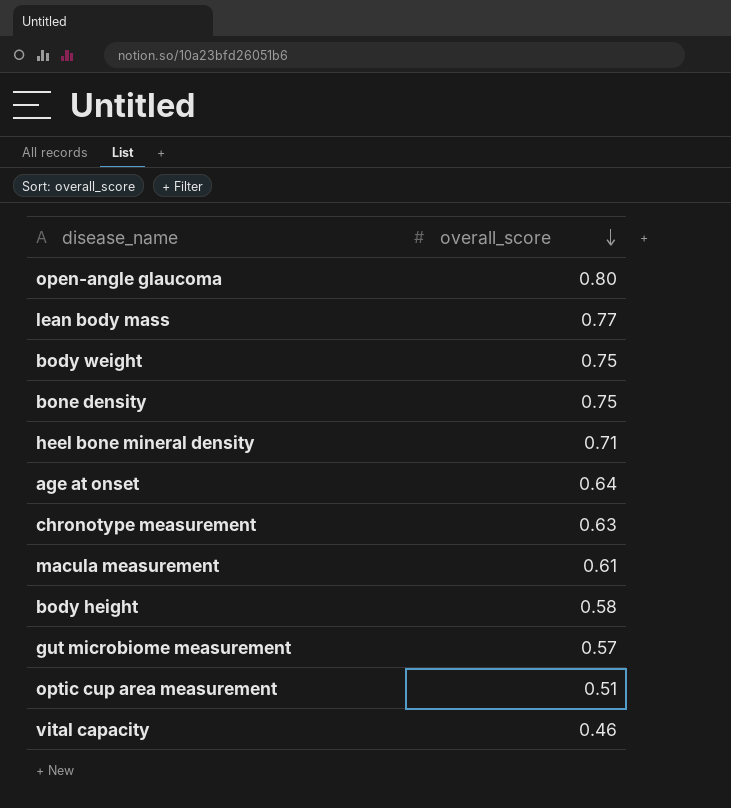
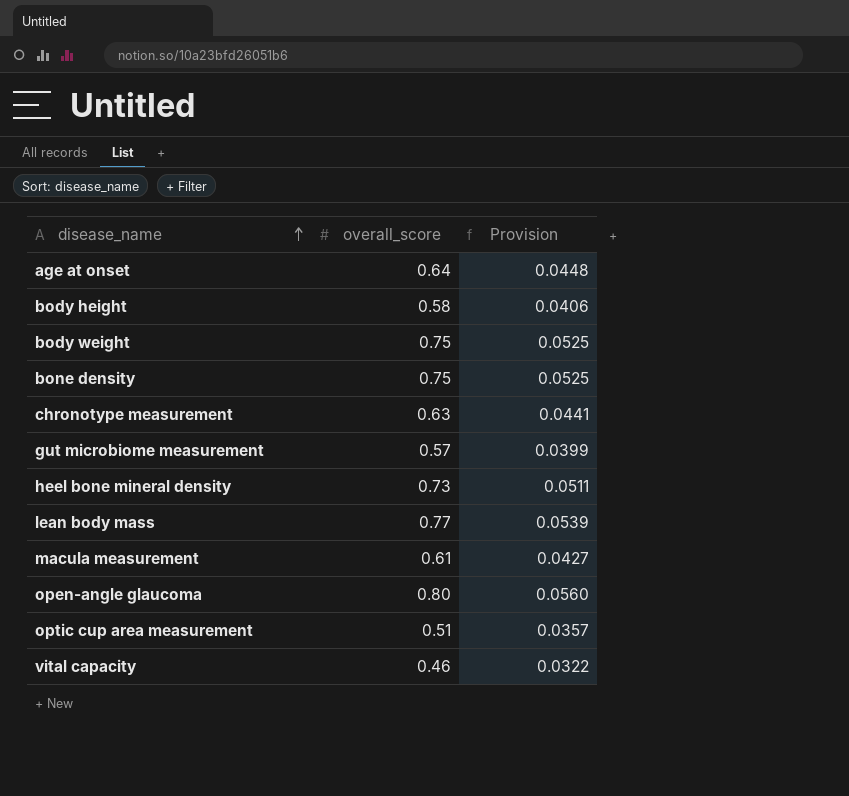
row order: overall_score descending -> disease_name ascending
column Provision | formula: none -> [overall_score] * 0.07
heel bone mineral density | overall_score: 0.71 -> 0.73

